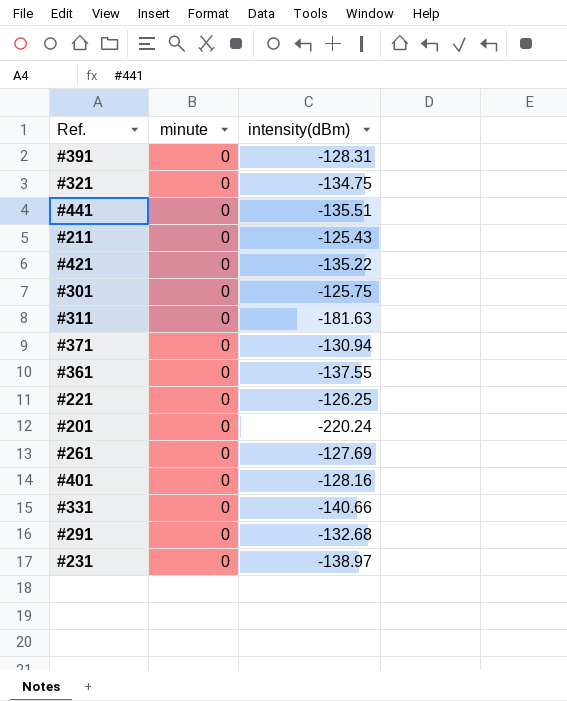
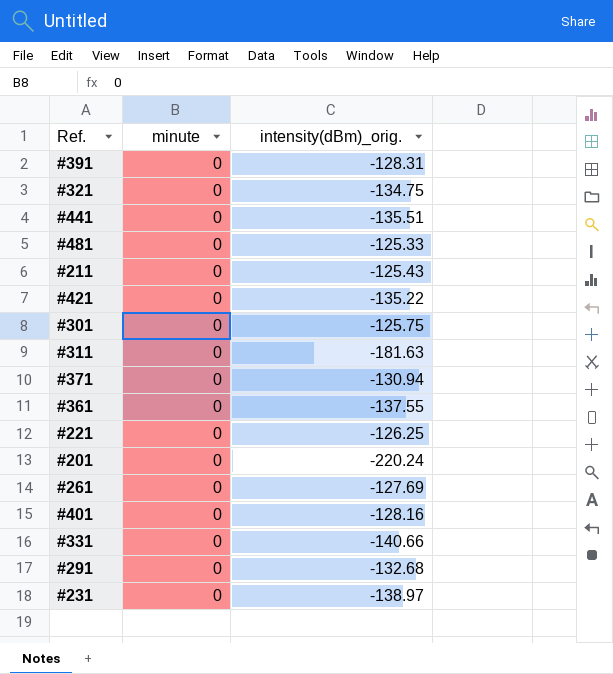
column name: intensity(dBm) -> intensity(dBm)_orig.
row #481: none -> 0 | -125.33

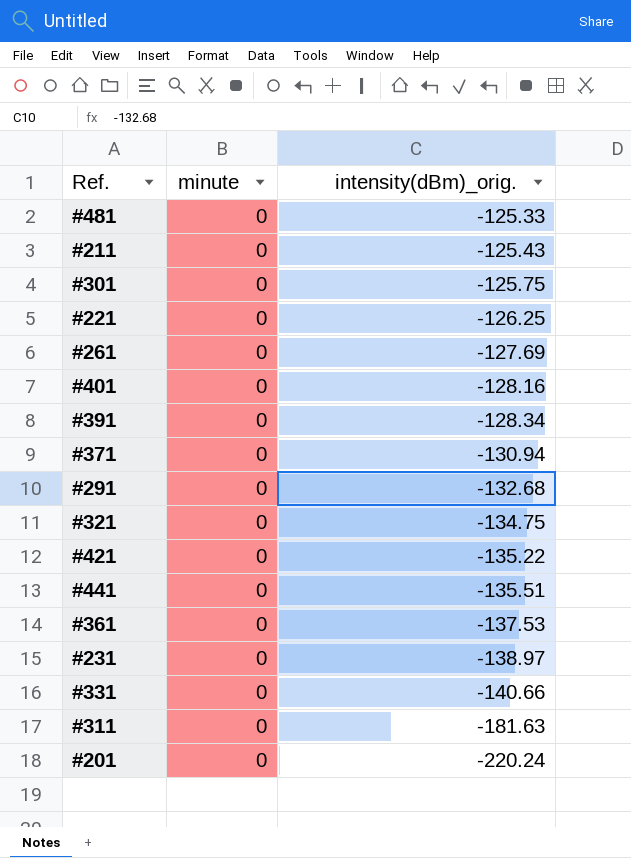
row order: none -> intensity(dBm)_orig. descending
#391 | intensity(dBm)_orig.: -128.31 -> -128.34
#361 | intensity(dBm)_orig.: -137.55 -> -137.53

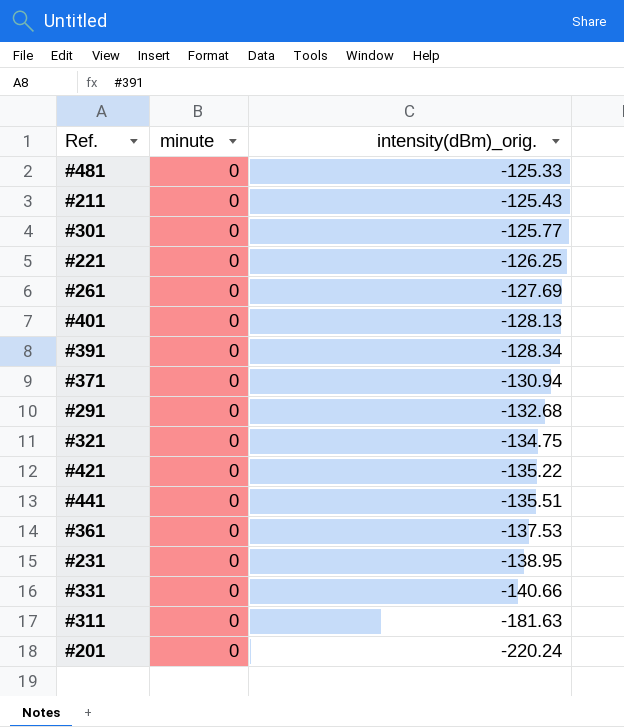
#301 | intensity(dBm)_orig.: -125.75 -> -125.77
#401 | intensity(dBm)_orig.: -128.16 -> -128.13
#231 | intensity(dBm)_orig.: -138.97 -> -138.95

